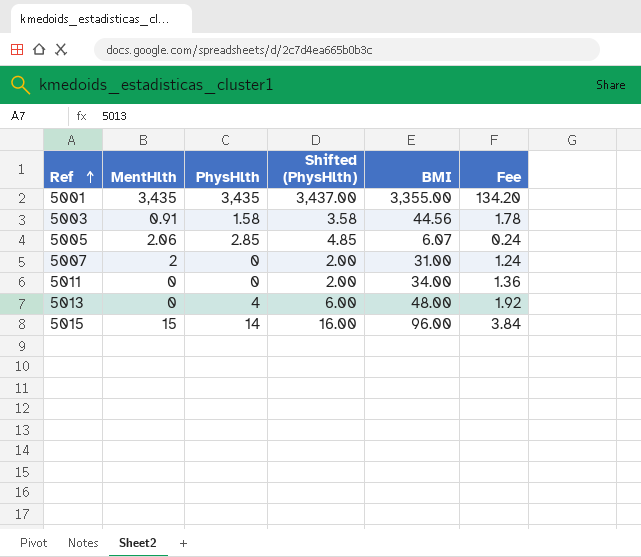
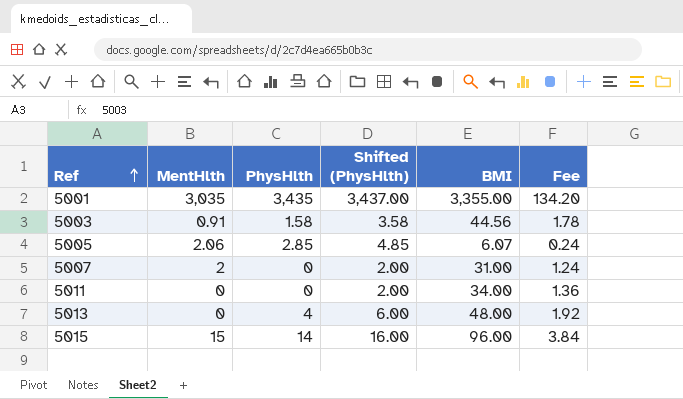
5001 | MentHlth: 3,435 -> 3,035

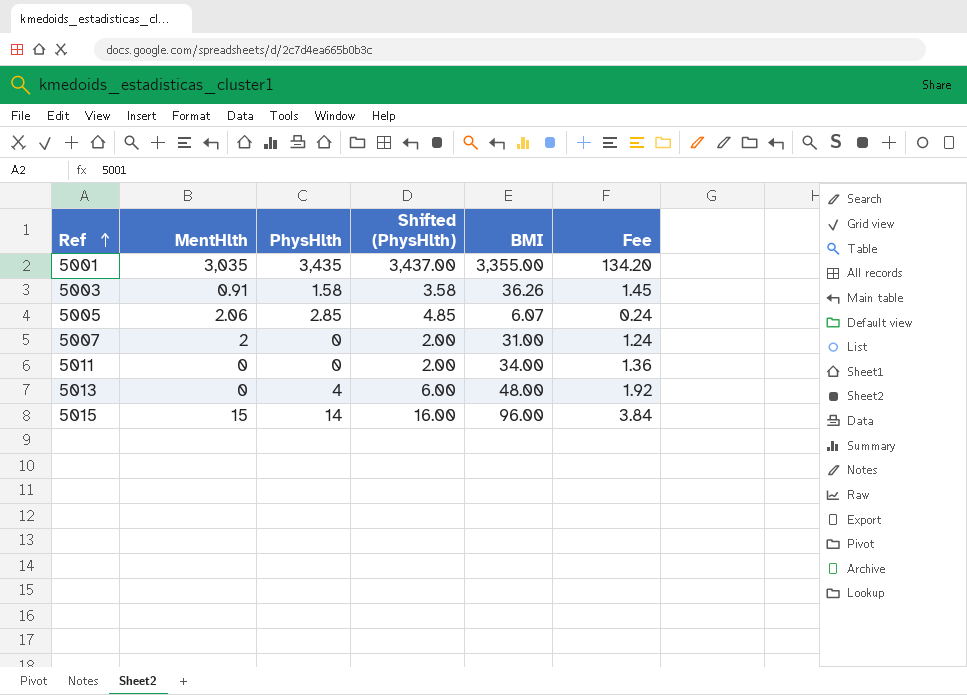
5003 | BMI: 44.56 -> 36.26
5003 | Fee: 1.78 -> 1.45

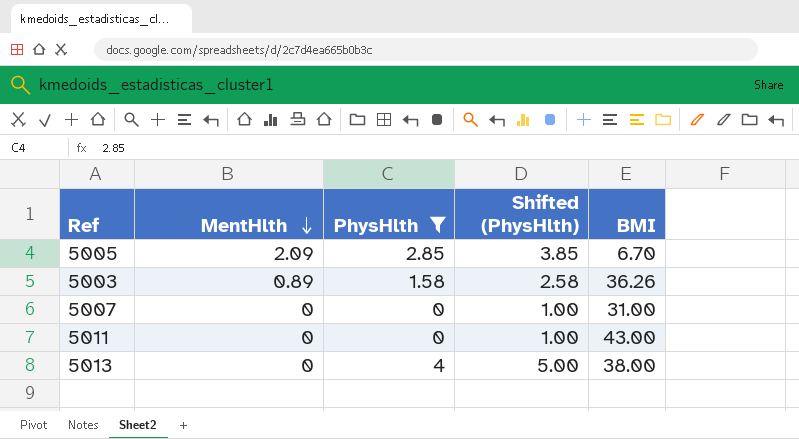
filter: none -> PhysHlth <= 4
row order: Ref ascending -> MentHlth descending
column Fee | formula: [BMI] * 0.04 -> none
column Shifted (PhysHlth) | formula: [PhysHlth] + 2 -> [PhysHlth] + 1
5005 | MentHlth: 2.06 -> 2.09
5005 | BMI: 6.07 -> 6.70
5003 | MentHlth: 0.91 -> 0.89
5007 | MentHlth: 2 -> 0
5011 | BMI: 34.00 -> 43.00
5013 | BMI: 48.00 -> 38.00

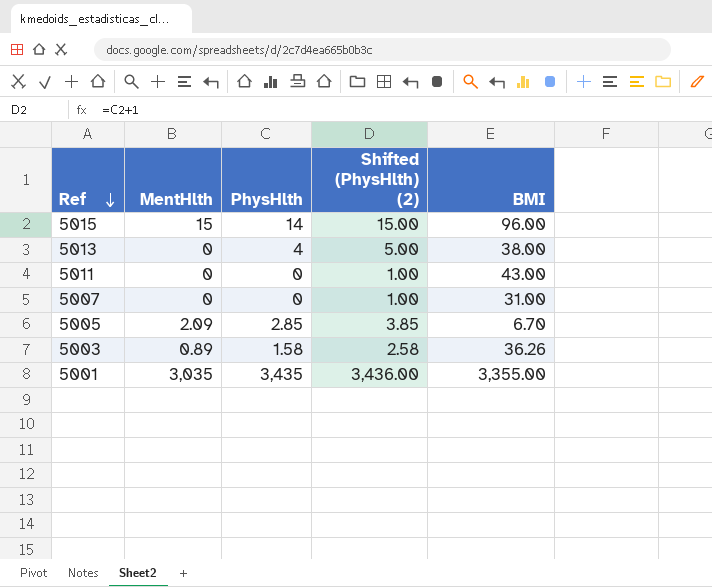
filter: PhysHlth <= 4 -> none
row order: MentHlth descending -> Ref descending
column name: Shifted (PhysHlth) -> Shifted (PhysHlth) (2)

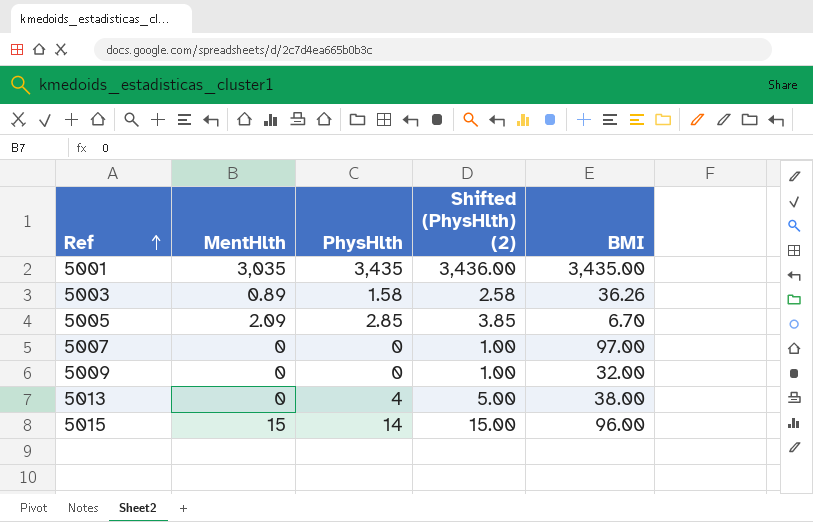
row order: Ref descending -> Ref ascending
row 5011: 0 | 0 | 1.00 | 43.00 -> none
5001 | BMI: 3,355.00 -> 3,435.00
5007 | BMI: 31.00 -> 97.00
row 5009: none -> 0 | 0 | 1.00 | 32.00

